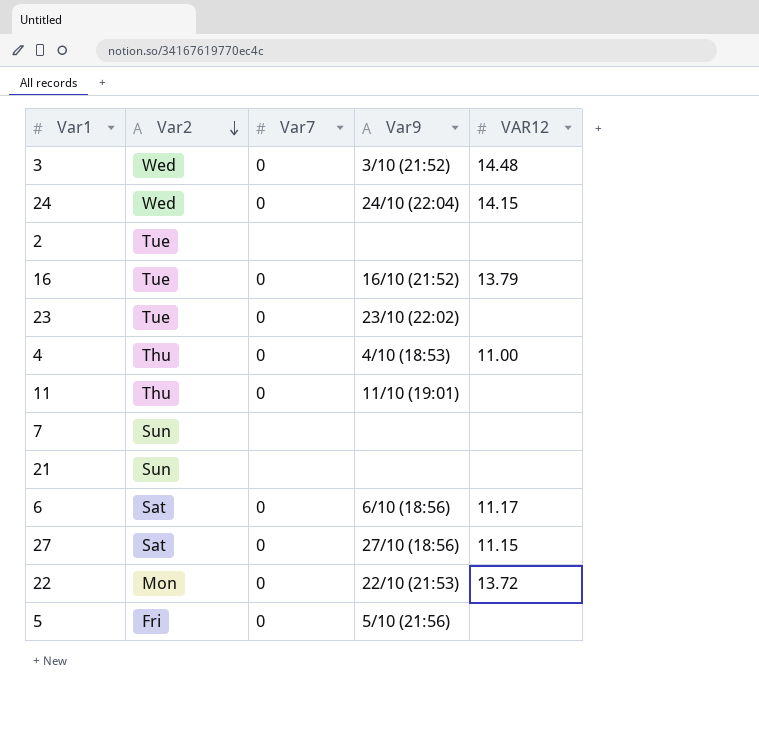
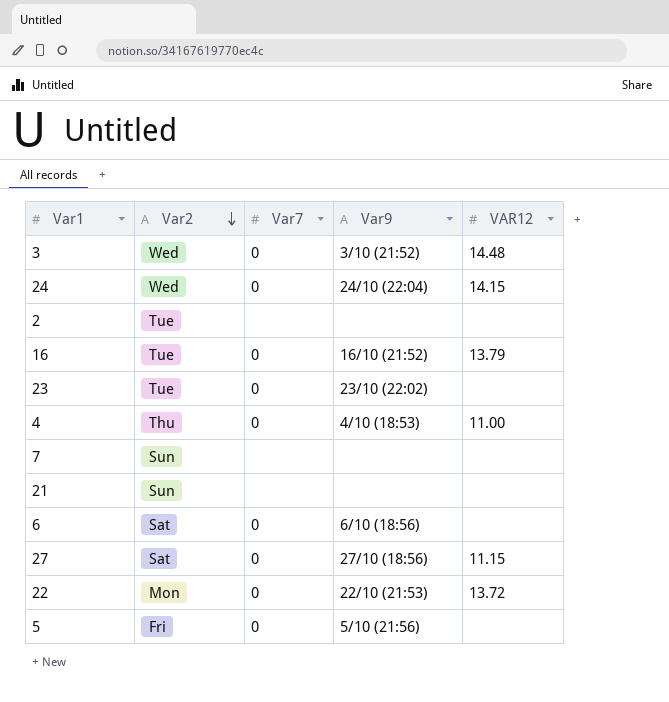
row 11: Thu | 0 | 11/10 (19:01) | none -> none
6 | VAR12: 11.17 -> none

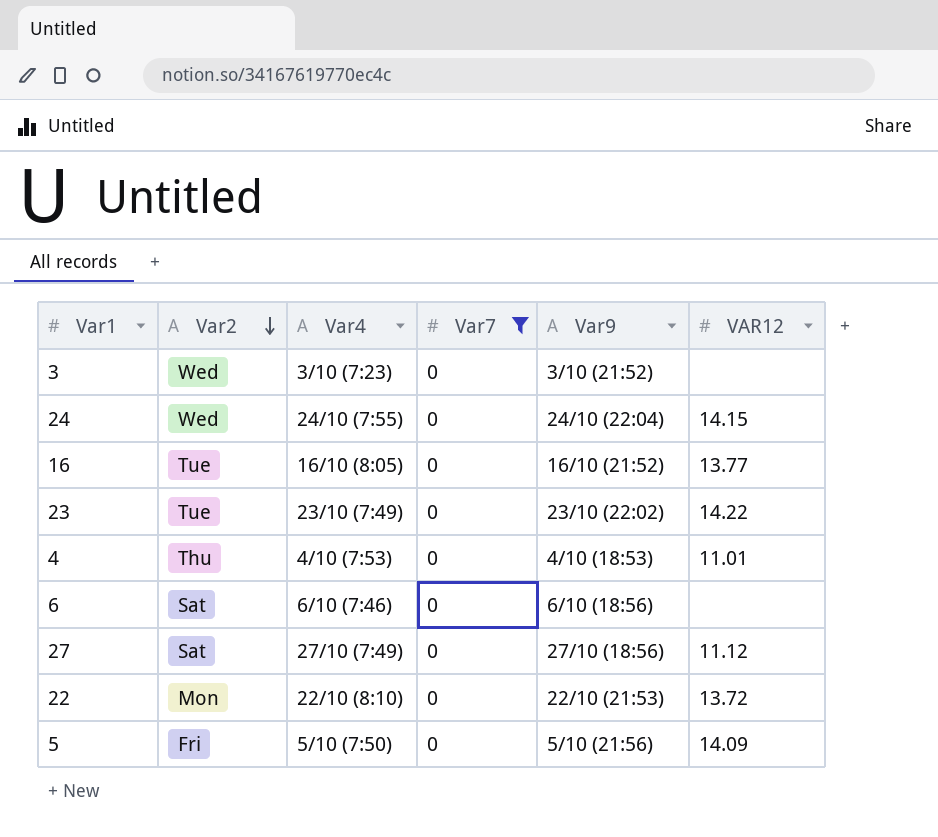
filter: none -> Var7 = 0
column Var4 | position: none -> 3
3 | VAR12: 14.48 -> none
16 | VAR12: 13.79 -> 13.77
23 | VAR12: none -> 14.22
4 | VAR12: 11.00 -> 11.01
27 | VAR12: 11.15 -> 11.12
5 | VAR12: none -> 14.09

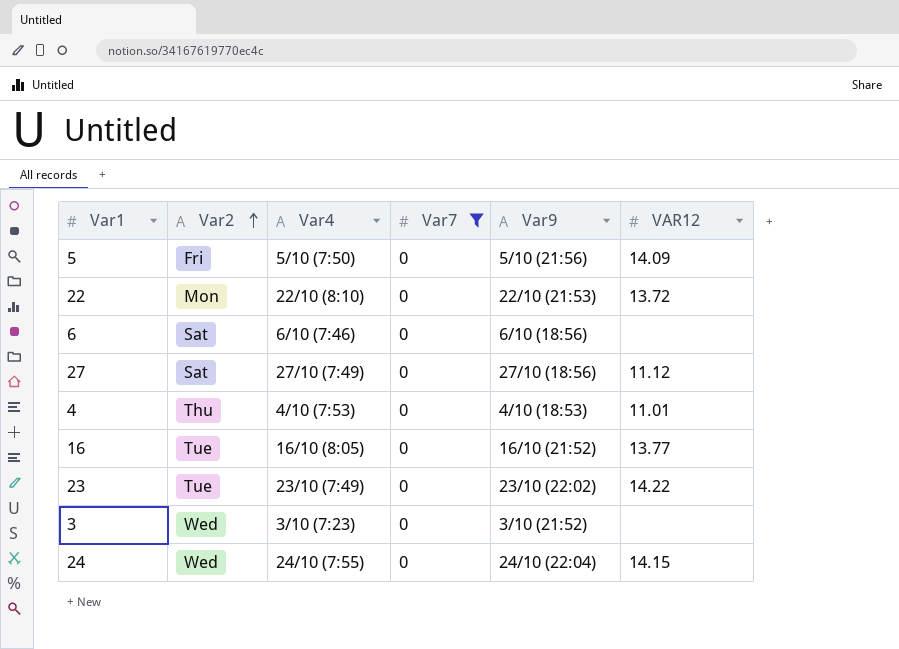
row order: Var2 descending -> Var2 ascending

